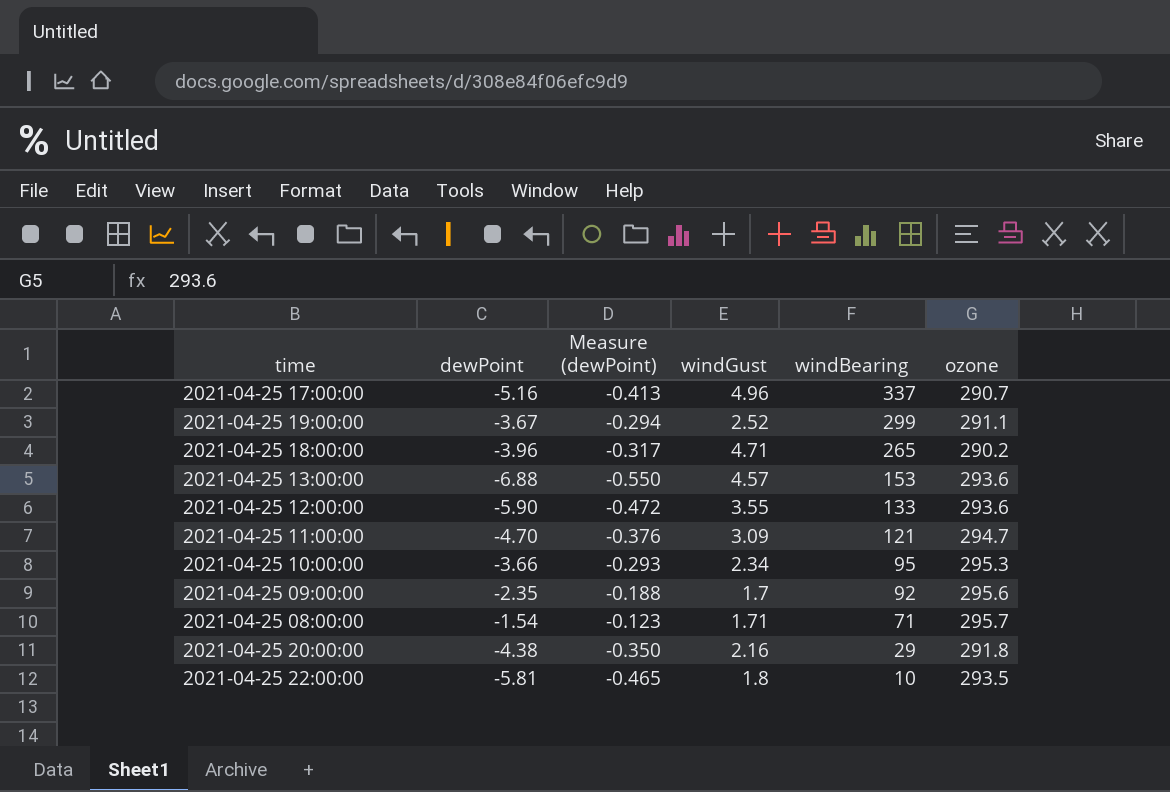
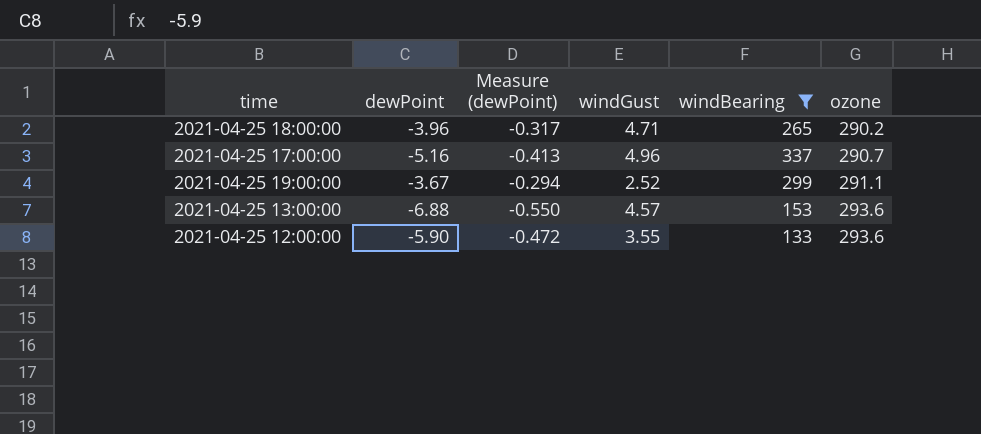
filter: none -> windBearing >= 133
row order: windBearing descending -> ozone ascending

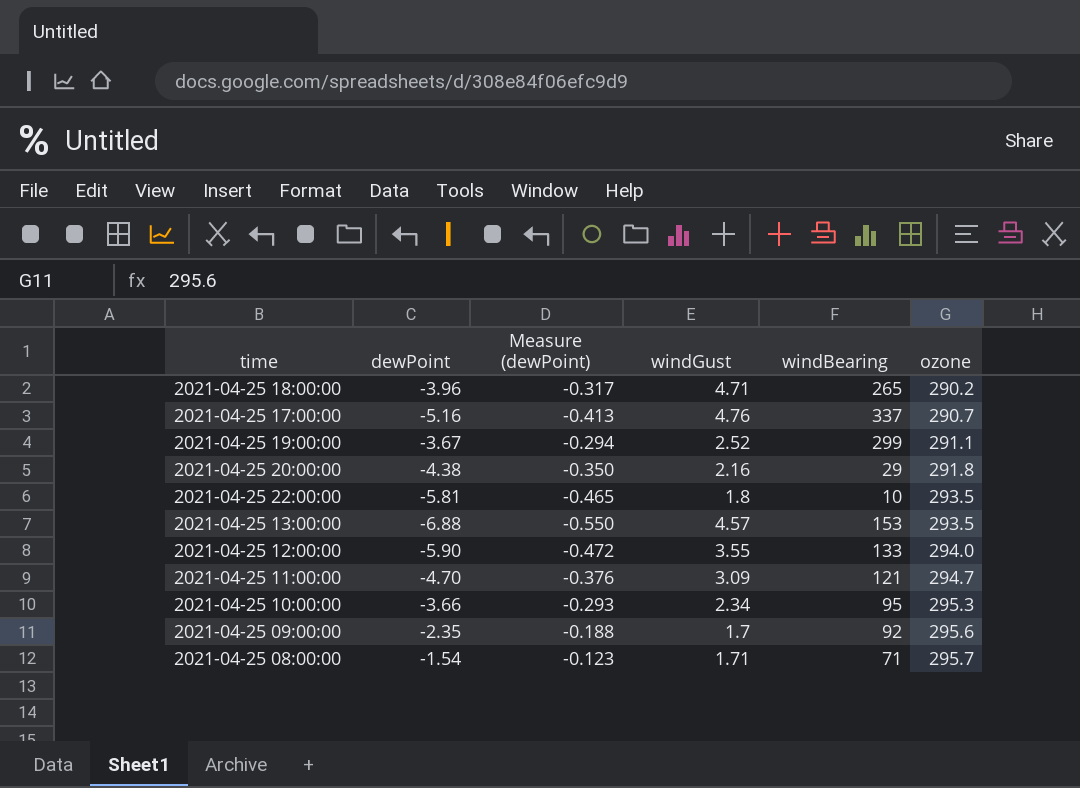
filter: windBearing >= 133 -> none
2021-04-25 17:00:00 | windGust: 4.96 -> 4.76
2021-04-25 13:00:00 | ozone: 293.6 -> 293.5
2021-04-25 12:00:00 | ozone: 293.6 -> 294.0

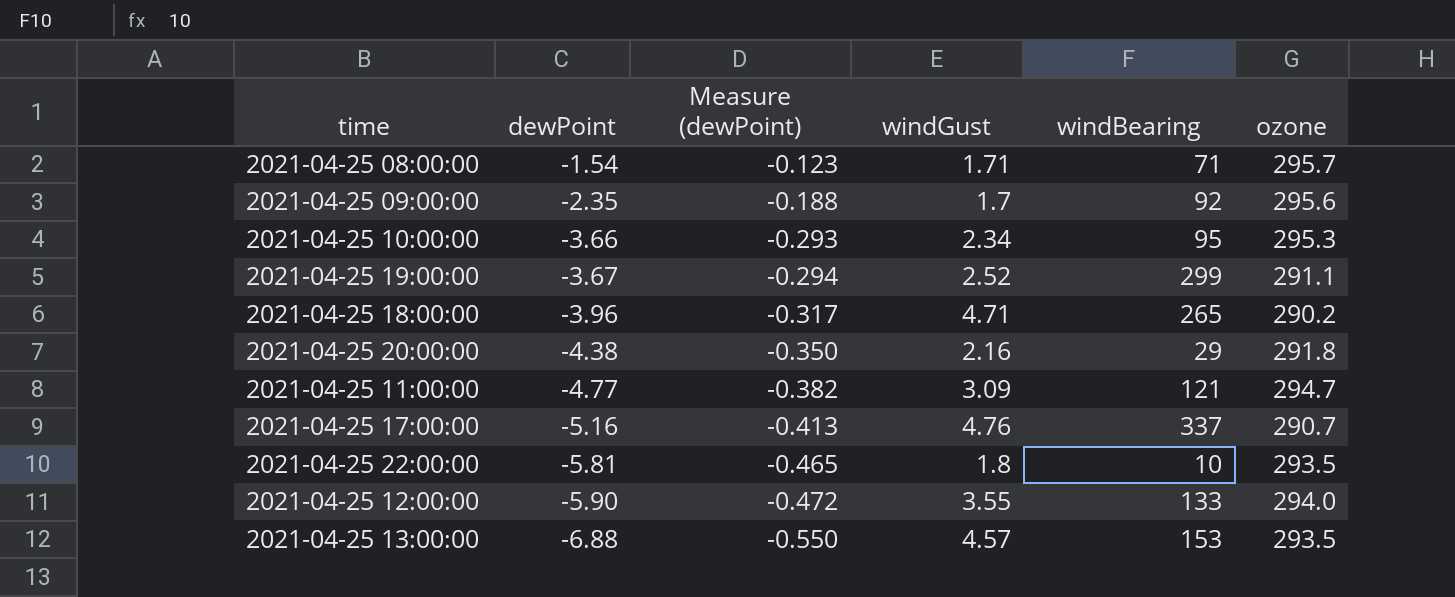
row order: ozone ascending -> dewPoint descending
2021-04-25 11:00:00 | dewPoint: -4.70 -> -4.77
2021-04-25 11:00:00 | Measure (dewPoint): -0.376 -> -0.382

